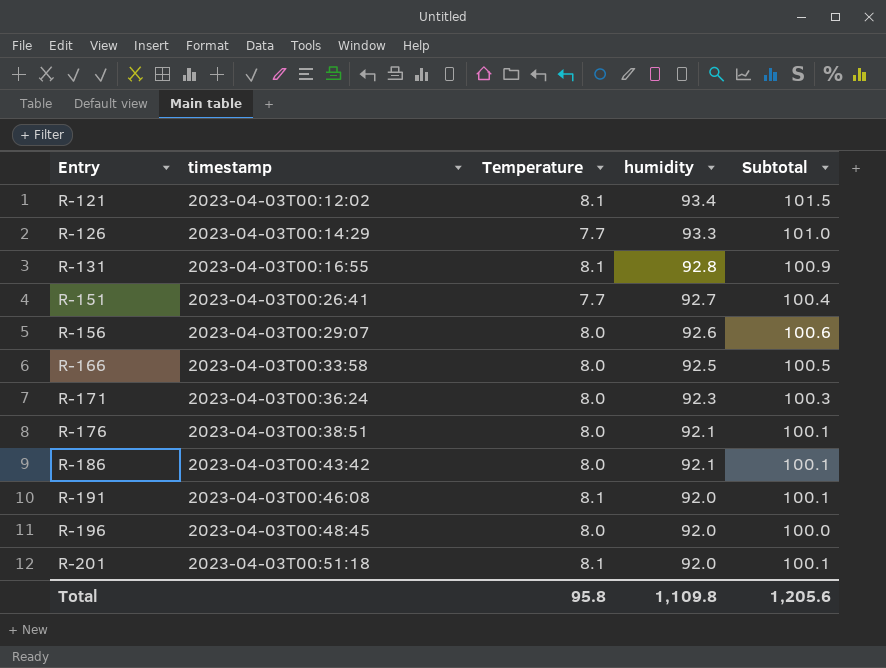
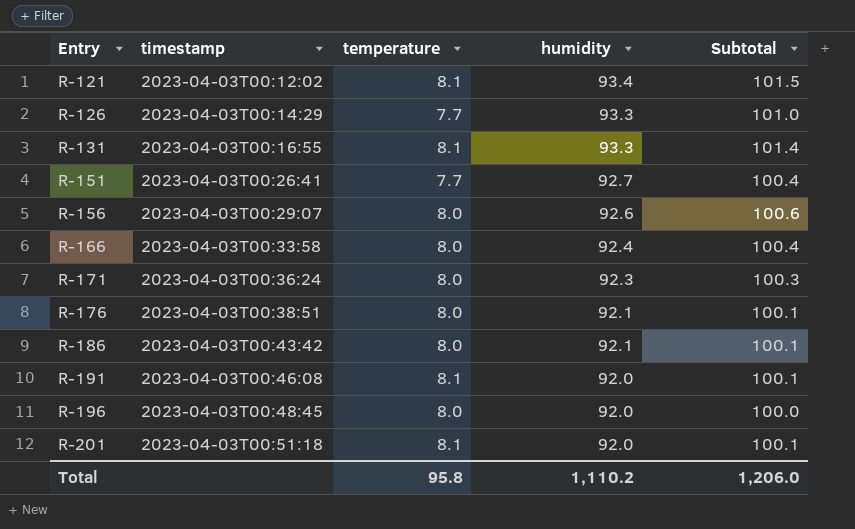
column name: Temperature -> temperature
R-131 | humidity: 92.8 -> 93.3
R-131 | Subtotal: 100.9 -> 101.4
R-166 | humidity: 92.5 -> 92.4
R-166 | Subtotal: 100.5 -> 100.4
Total | humidity: 1,109.8 -> 1,110.2
Total | Subtotal: 1,205.6 -> 1,206.0

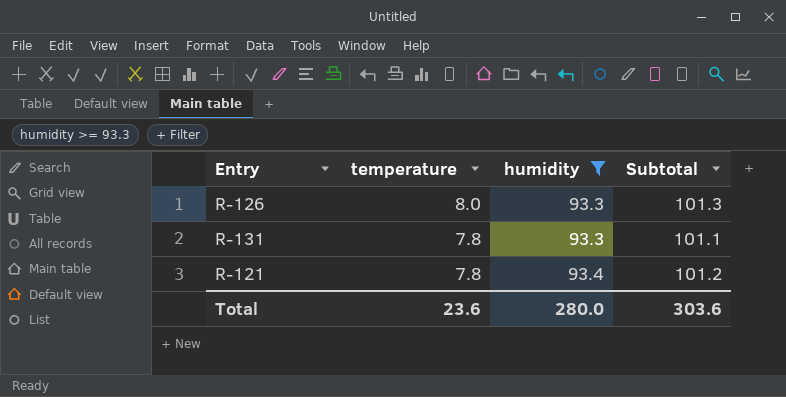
filter: none -> humidity >= 93.3
row order: Entry ascending -> temperature descending
column timestamp | position: 2 -> none
R-126 | temperature: 7.7 -> 8.0
R-126 | Subtotal: 101.0 -> 101.3
R-131 | temperature: 8.1 -> 7.8
R-131 | Subtotal: 101.4 -> 101.1
R-121 | temperature: 8.1 -> 7.8
R-121 | Subtotal: 101.5 -> 101.2
Total | temperature: 95.8 -> 23.6
Total | humidity: 1,110.2 -> 280.0
Total | Subtotal: 1,206.0 -> 303.6

